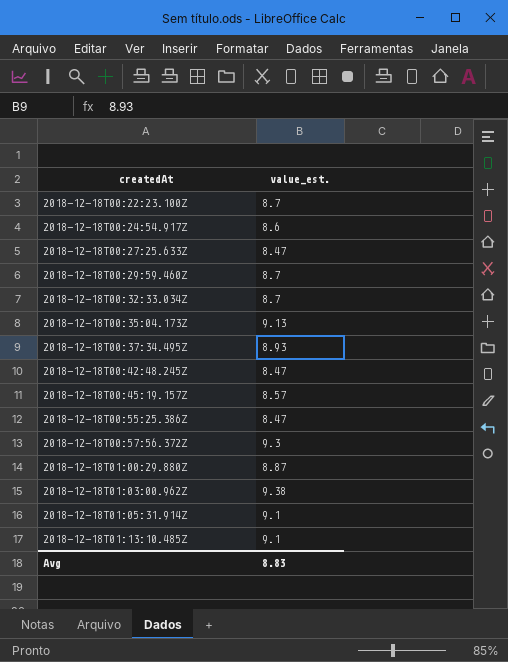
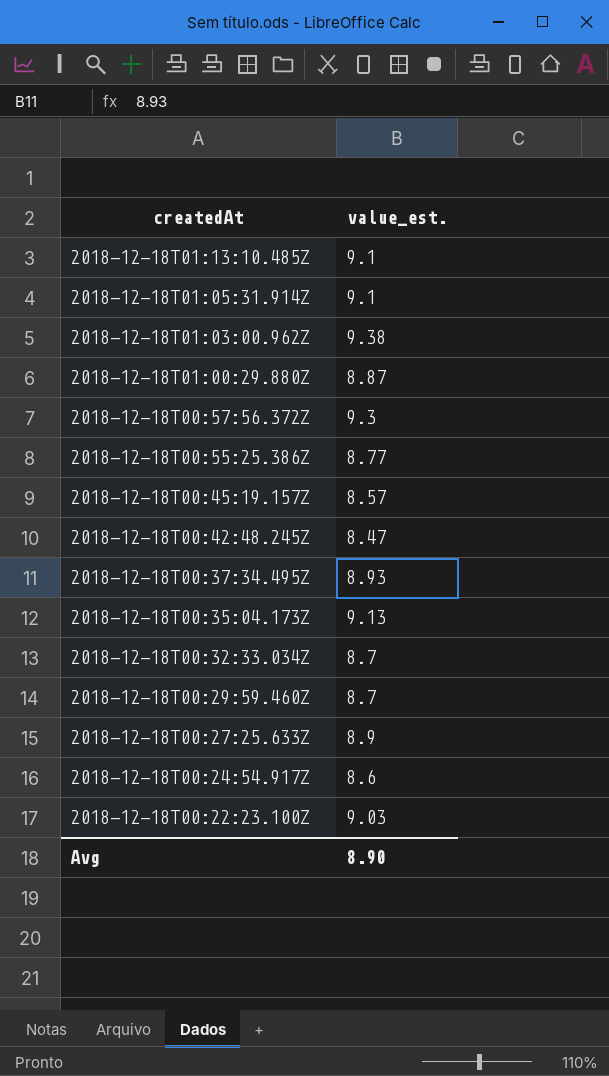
row order: createdAt ascending -> createdAt descending
2018-12-18T00:55:25.386Z | value_est.: 8.47 -> 8.77
2018-12-18T00:27:25.633Z | value_est.: 8.47 -> 8.9
2018-12-18T00:22:23.100Z | value_est.: 8.7 -> 9.03
Avg | value_est.: 8.83 -> 8.90

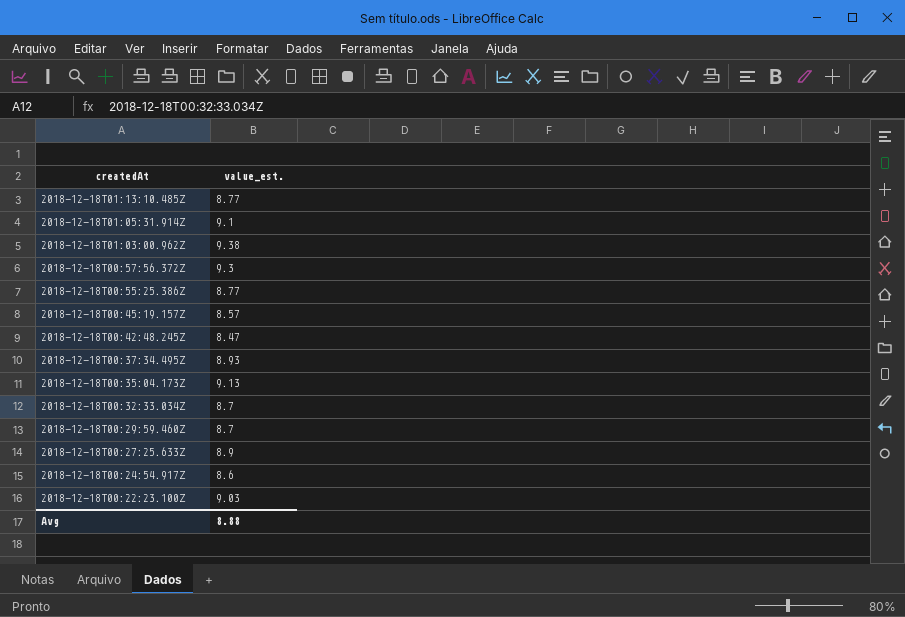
row 2018-12-18T01:00:29.880Z: 8.87 -> none
2018-12-18T01:13:10.485Z | value_est.: 9.1 -> 8.77
Avg | value_est.: 8.90 -> 8.88

